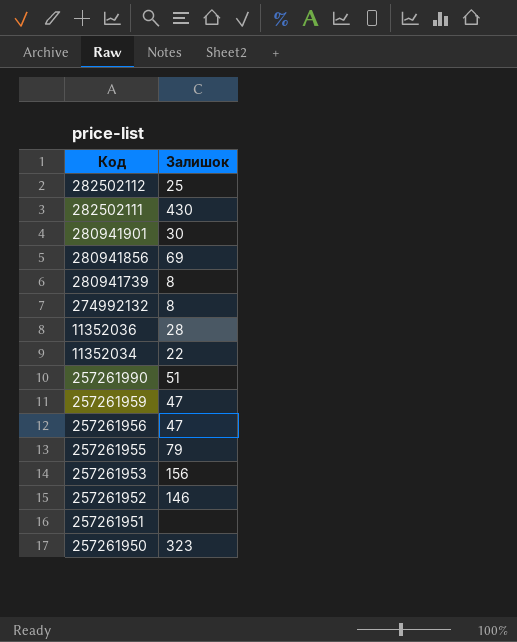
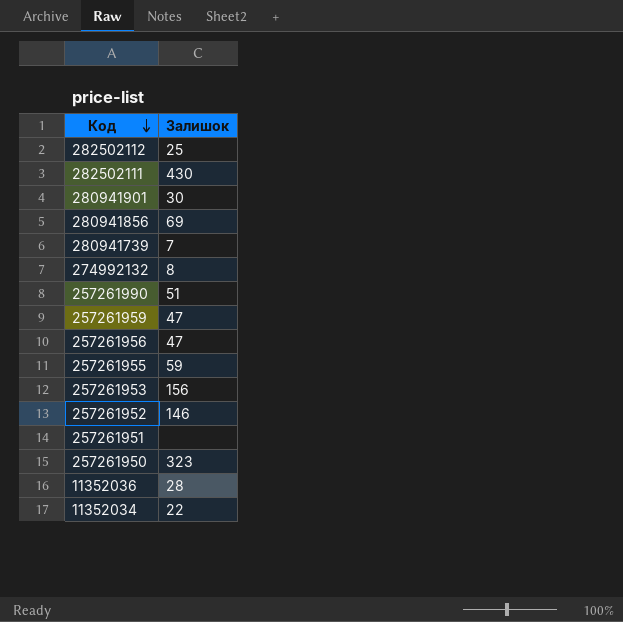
row order: none -> Код descending
280941739 | Залишок: 8 -> 7
257261955 | Залишок: 79 -> 59

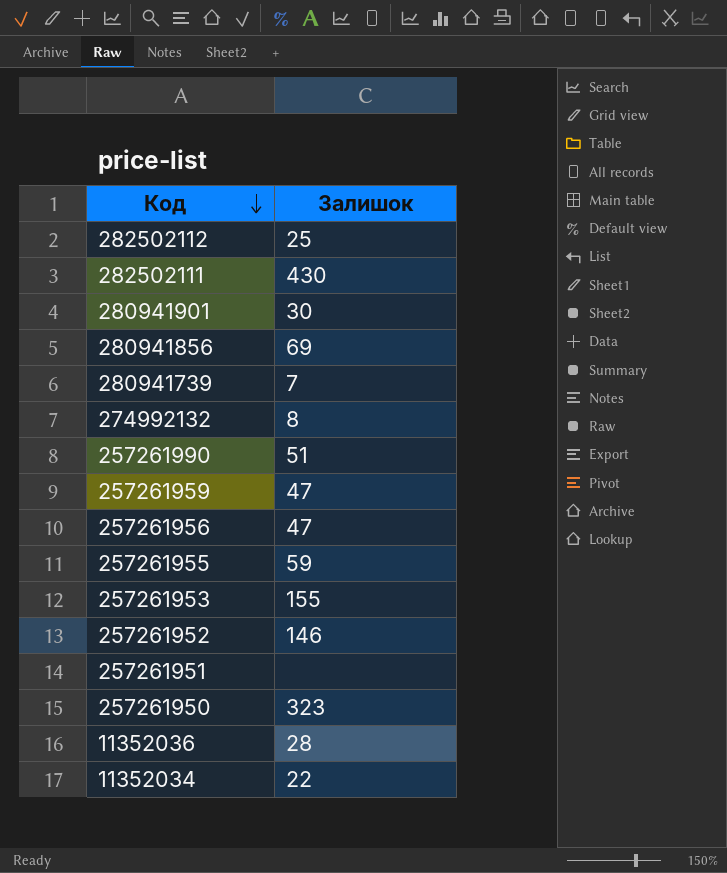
257261953 | Залишок: 156 -> 155

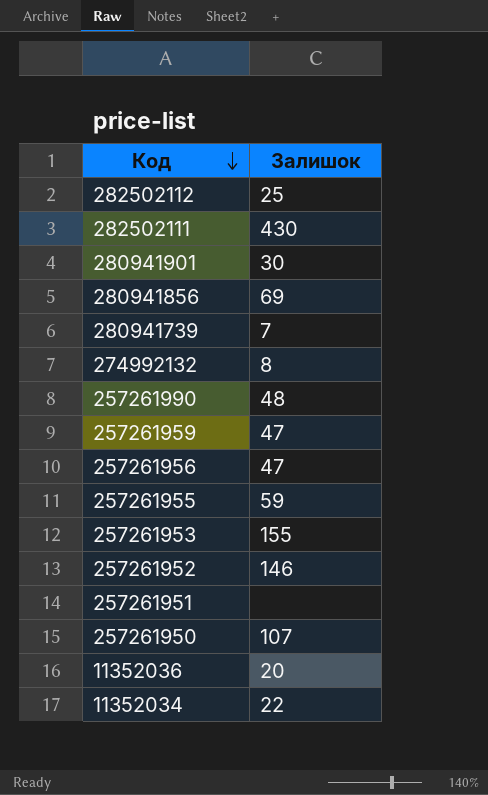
257261990 | Залишок: 51 -> 48
257261950 | Залишок: 323 -> 107
11352036 | Залишок: 28 -> 20

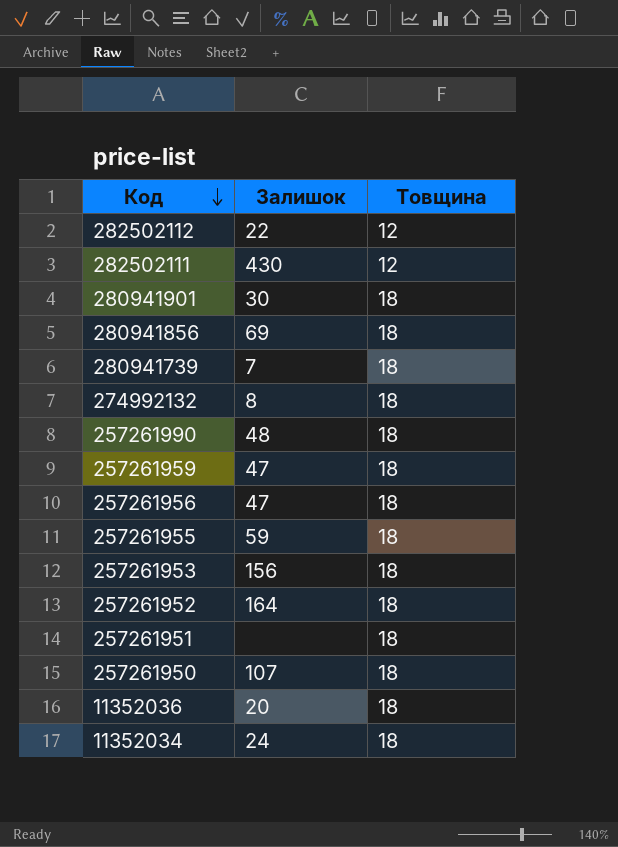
column Товщина | position: none -> 3
282502112 | Залишок: 25 -> 22
257261953 | Залишок: 155 -> 156
257261952 | Залишок: 146 -> 164
11352034 | Залишок: 22 -> 24

